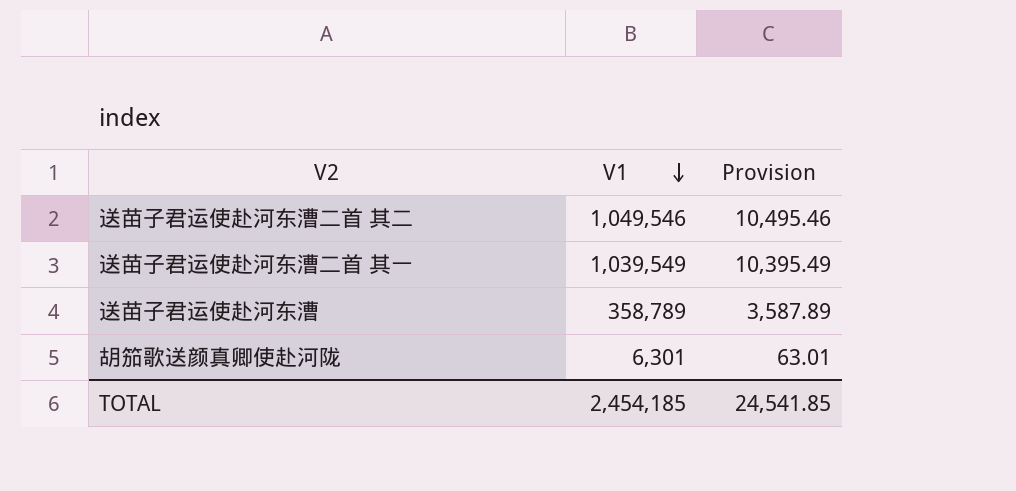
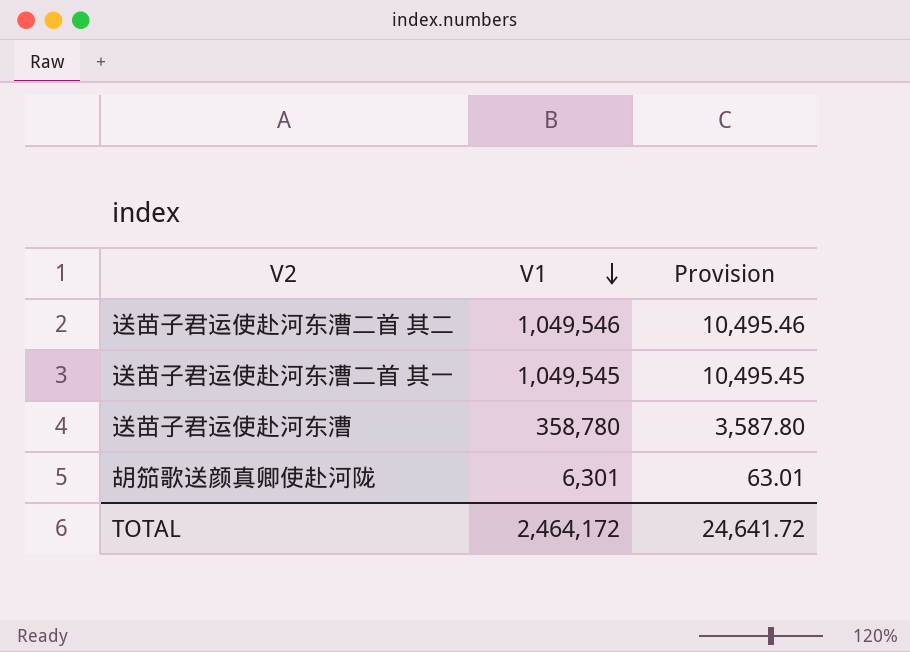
送苗子君运使赴河东漕二首 其一 | V1: 1,039,549 -> 1,049,545
送苗子君运使赴河东漕二首 其一 | Provision: 10,395.49 -> 10,495.45
送苗子君运使赴河东漕 | V1: 358,789 -> 358,780
送苗子君运使赴河东漕 | Provision: 3,587.89 -> 3,587.80
TOTAL | V1: 2,454,185 -> 2,464,172
TOTAL | Provision: 24,541.85 -> 24,641.72

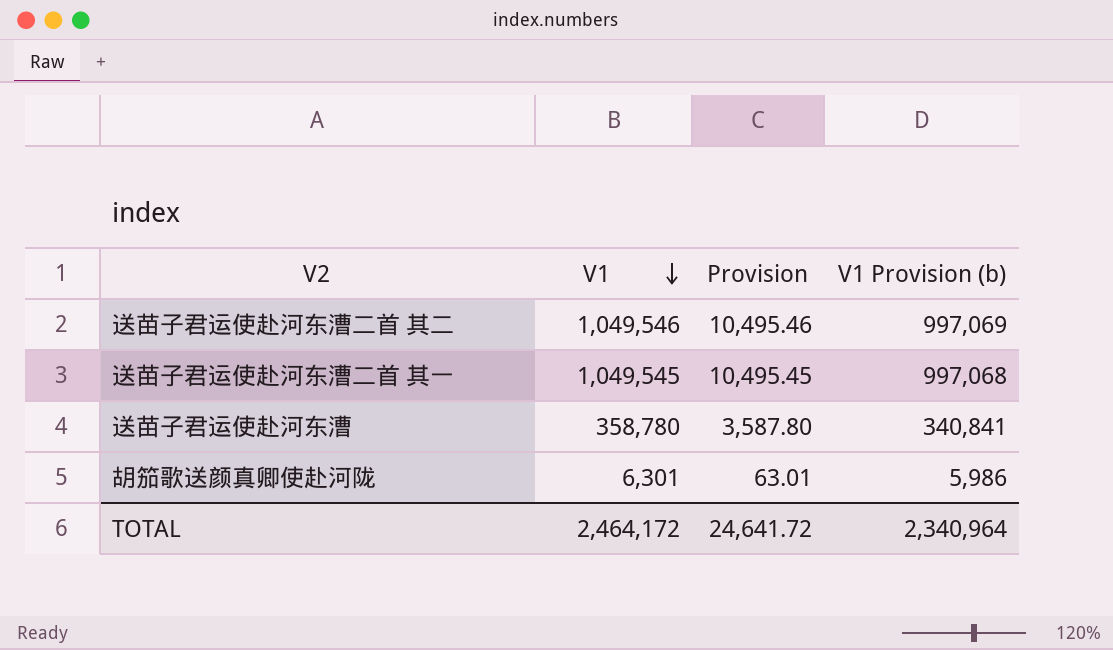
column V1 Provision (b) | formula: none -> [V1] * 0.95

